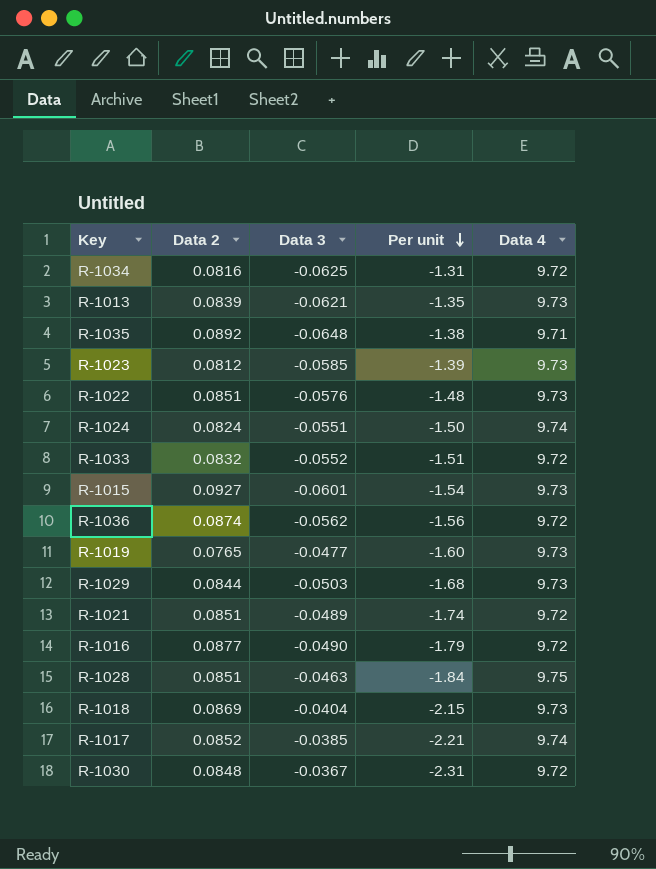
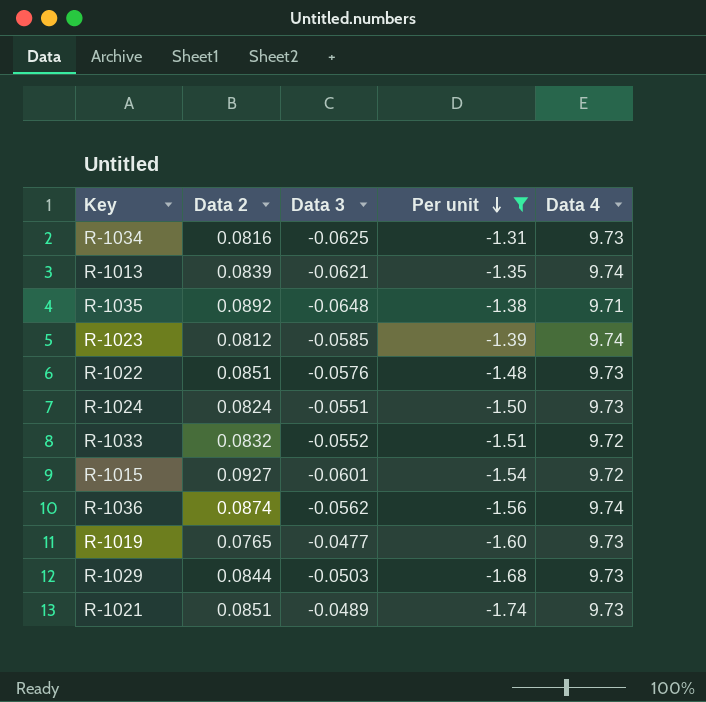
filter: none -> Per unit >= -1.74
R-1034 | Data 4: 9.72 -> 9.73
R-1013 | Data 4: 9.73 -> 9.74
R-1023 | Data 4: 9.73 -> 9.74
R-1024 | Data 4: 9.74 -> 9.73
R-1015 | Data 4: 9.73 -> 9.72
R-1036 | Data 4: 9.72 -> 9.74
R-1021 | Data 4: 9.72 -> 9.73

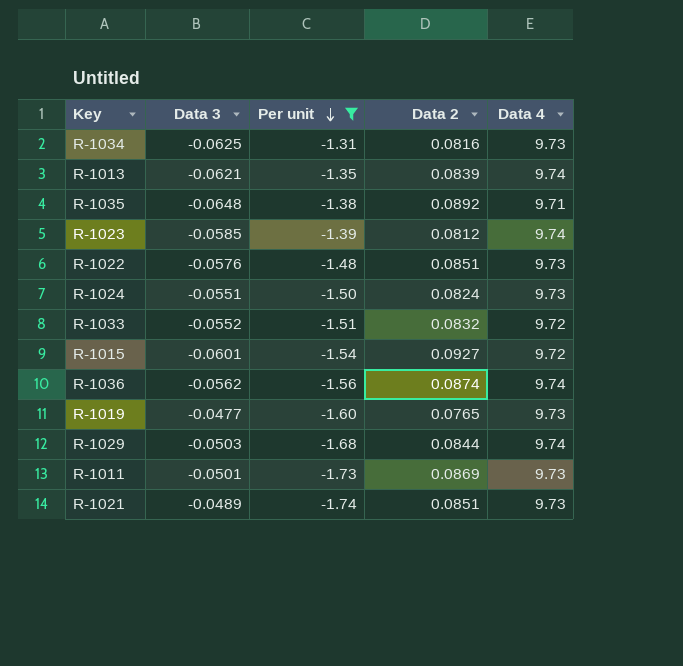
column Data 2 | position: 2 -> 4
R-1029 | Data 4: 9.73 -> 9.74
row R-1011: none -> -0.0501 | -1.73 | 0.0869 | 9.73

